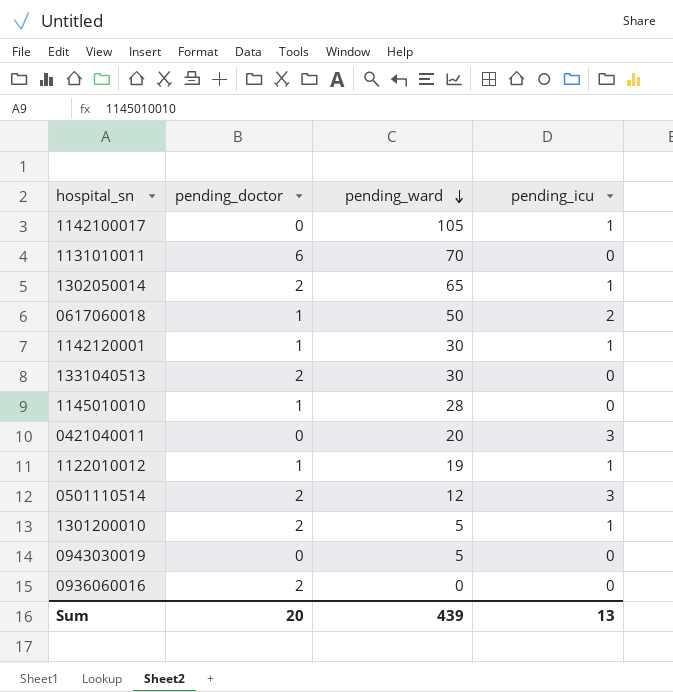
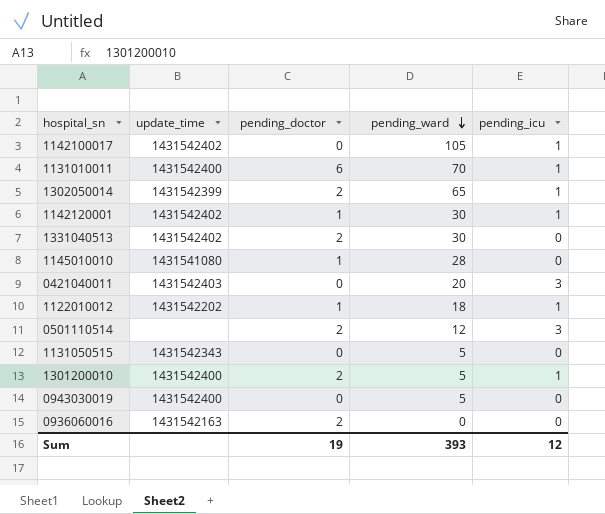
column update_time | position: none -> 2
row 0617060018: 1 | 50 | 2 -> none
1131010011 | pending_icu: 0 -> 1
1122010012 | pending_ward: 19 -> 18
row 1131050515: none -> 1431542343 | 0 | 5 | 0
Sum | pending_doctor: 20 -> 19
Sum | pending_ward: 439 -> 393
Sum | pending_icu: 13 -> 12

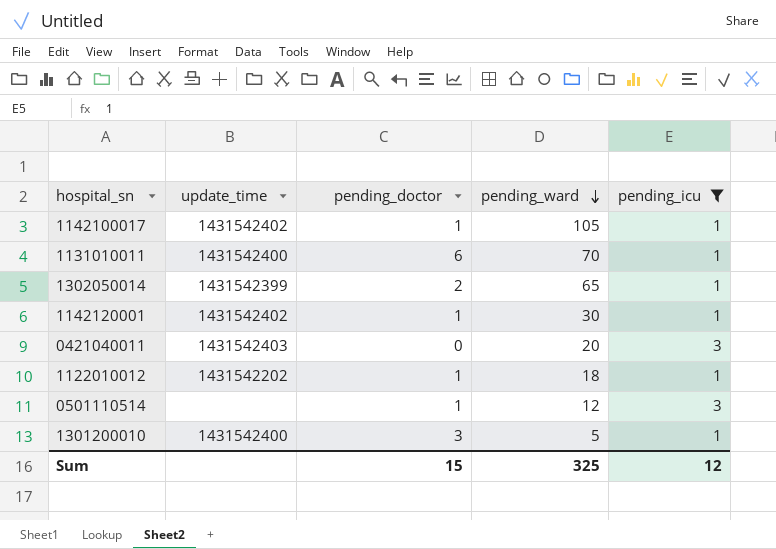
filter: none -> pending_icu != 0
1142100017 | pending_doctor: 0 -> 1
0501110514 | pending_doctor: 2 -> 1
1301200010 | pending_doctor: 2 -> 3
Sum | pending_doctor: 19 -> 15
Sum | pending_ward: 393 -> 325

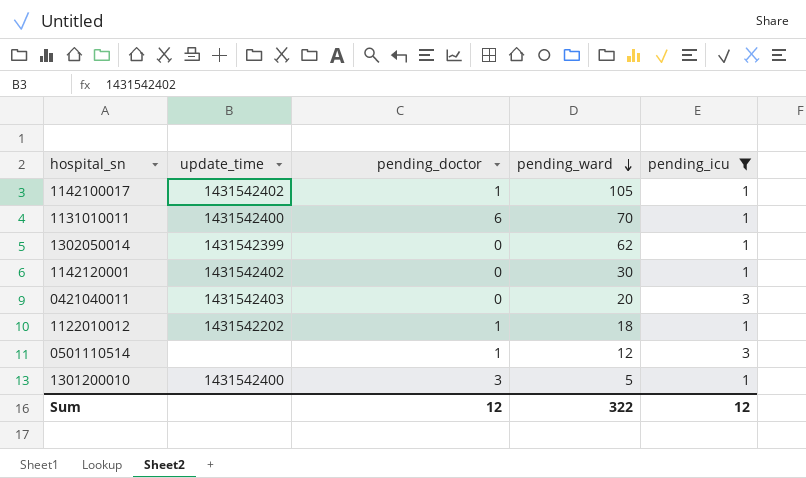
1302050014 | pending_doctor: 2 -> 0
1302050014 | pending_ward: 65 -> 62
1142120001 | pending_doctor: 1 -> 0
Sum | pending_doctor: 15 -> 12
Sum | pending_ward: 325 -> 322

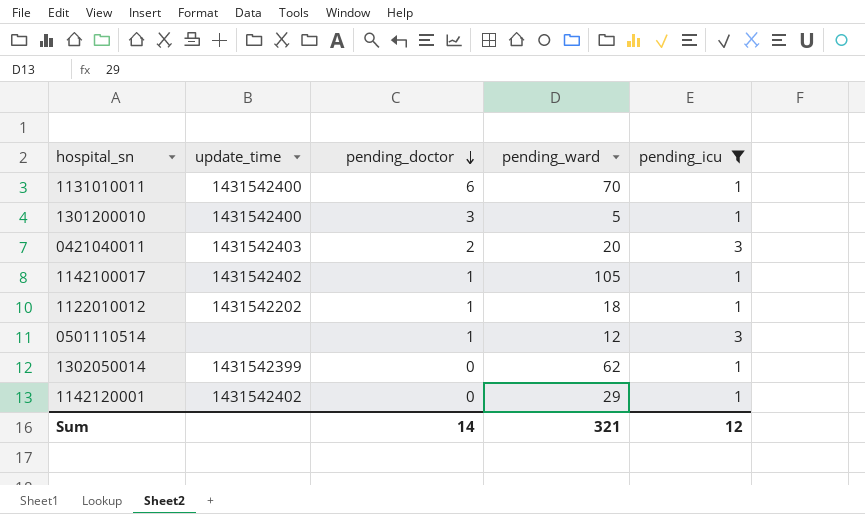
row order: pending_ward descending -> pending_doctor descending
0421040011 | pending_doctor: 0 -> 2
1142120001 | pending_ward: 30 -> 29
Sum | pending_doctor: 12 -> 14
Sum | pending_ward: 322 -> 321

